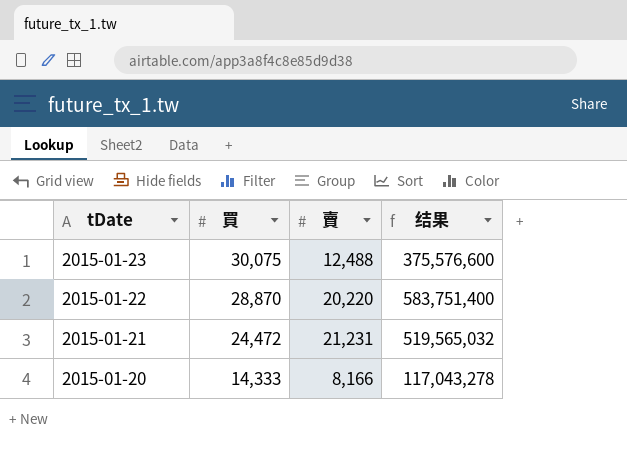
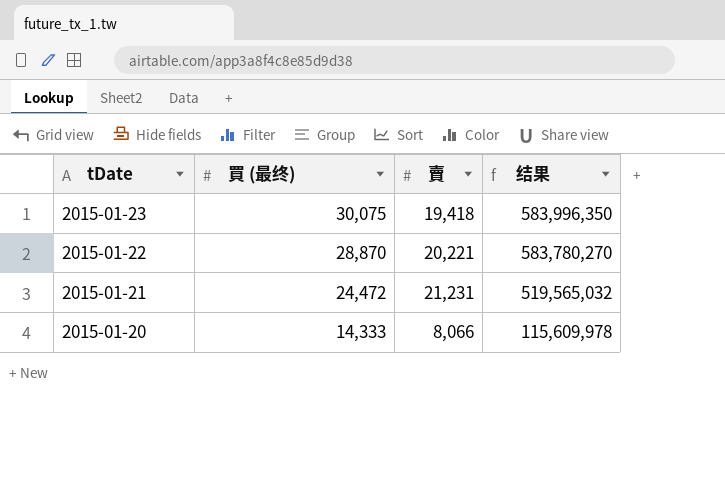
column name: 買 -> 買 (最终)
2015-01-23 | 賣: 12,488 -> 19,418
2015-01-23 | 结果: 375,576,600 -> 583,996,350
2015-01-22 | 賣: 20,220 -> 20,221
2015-01-22 | 结果: 583,751,400 -> 583,780,270
2015-01-20 | 賣: 8,166 -> 8,066
2015-01-20 | 结果: 117,043,278 -> 115,609,978

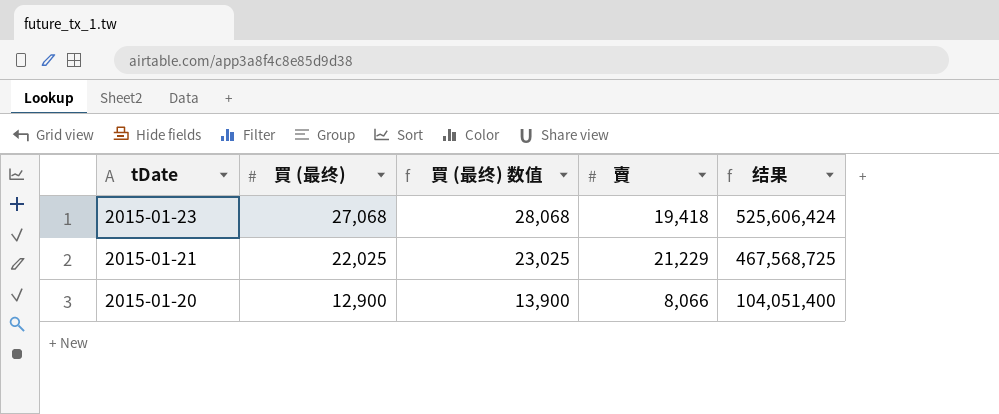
column 買 (最终) 数值 | formula: none -> [買 (最终)] + 1000
row 2015-01-22: 28,870 | 20,221 | 583,780,270 -> none
2015-01-23 | 買 (最终): 30,075 -> 27,068
2015-01-23 | 结果: 583,996,350 -> 525,606,424
2015-01-21 | 買 (最终): 24,472 -> 22,025
2015-01-21 | 賣: 21,231 -> 21,229
2015-01-21 | 结果: 519,565,032 -> 467,568,725
2015-01-20 | 買 (最终): 14,333 -> 12,900
2015-01-20 | 结果: 115,609,978 -> 104,051,400

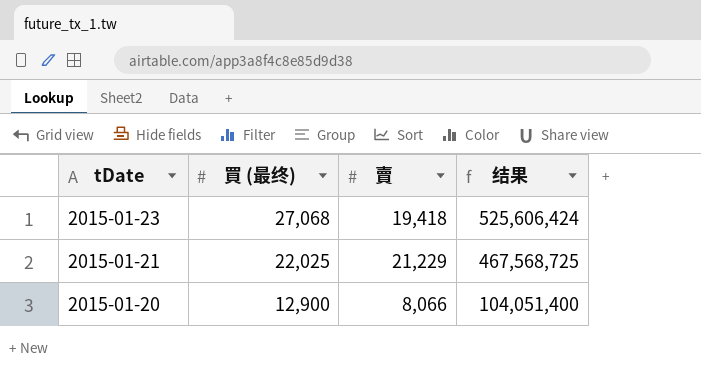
column 買 (最终) 数值 | formula: [買 (最终)] + 1000 -> none

